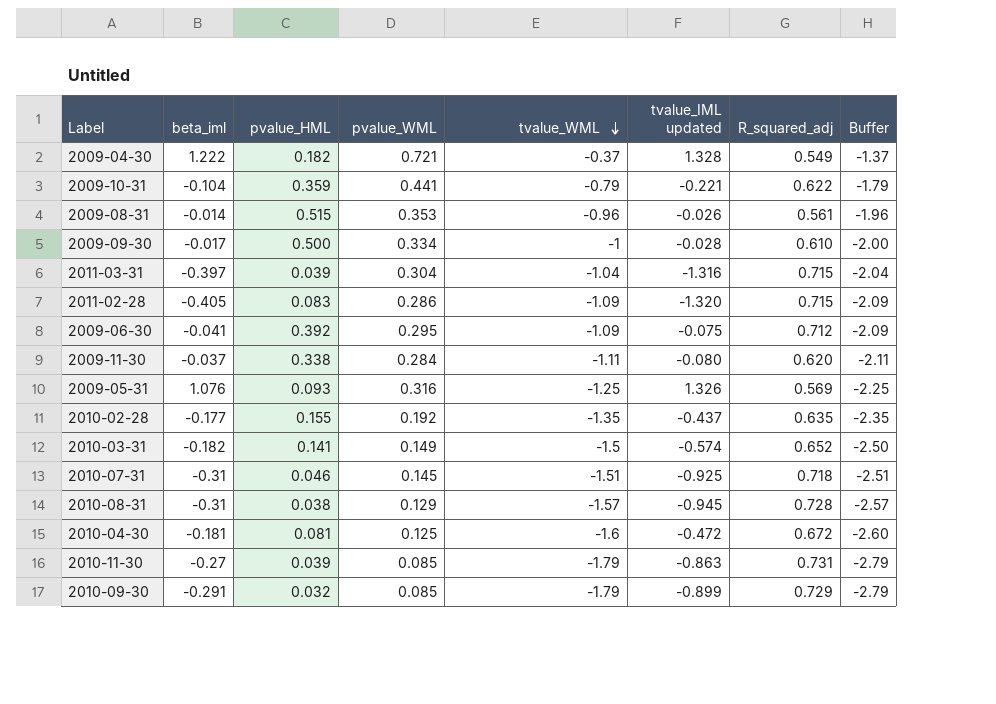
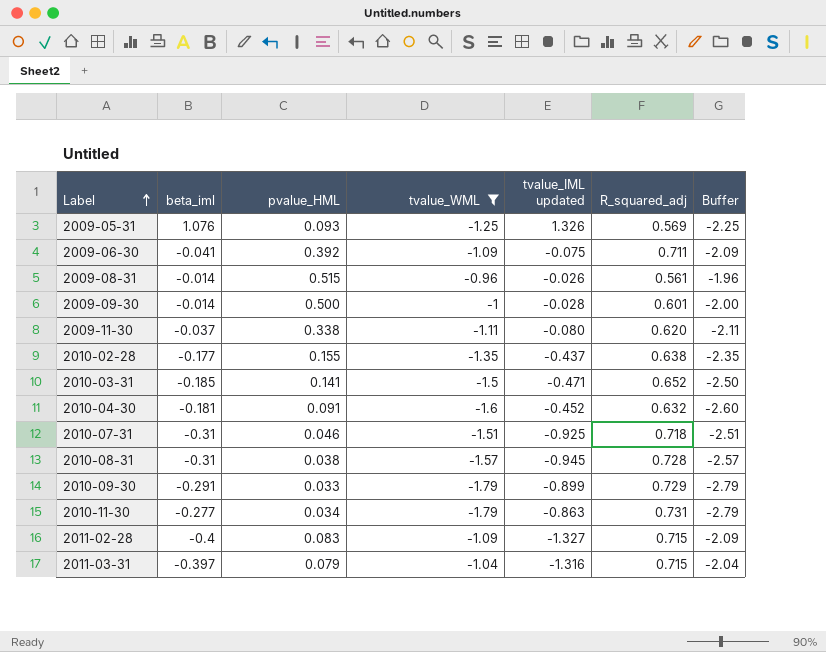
filter: none -> tvalue_WML <= -0.96
row order: tvalue_WML descending -> Label ascending
column pvalue_WML | position: 4 -> none
2009-06-30 | R_squared_adj: 0.712 -> 0.711
2009-09-30 | beta_iml: -0.017 -> -0.014
2009-09-30 | R_squared_adj: 0.610 -> 0.601
2010-02-28 | R_squared_adj: 0.635 -> 0.638
2010-03-31 | beta_iml: -0.182 -> -0.185
2010-03-31 | tvalue_IML updated: -0.574 -> -0.471
2010-04-30 | pvalue_HML: 0.081 -> 0.091
2010-04-30 | tvalue_IML updated: -0.472 -> -0.452
2010-04-30 | R_squared_adj: 0.672 -> 0.632
2010-09-30 | pvalue_HML: 0.032 -> 0.033
2010-11-30 | beta_iml: -0.27 -> -0.277
2010-11-30 | pvalue_HML: 0.039 -> 0.034
2011-02-28 | beta_iml: -0.405 -> -0.4
2011-02-28 | tvalue_IML updated: -1.320 -> -1.327
2011-03-31 | pvalue_HML: 0.039 -> 0.079

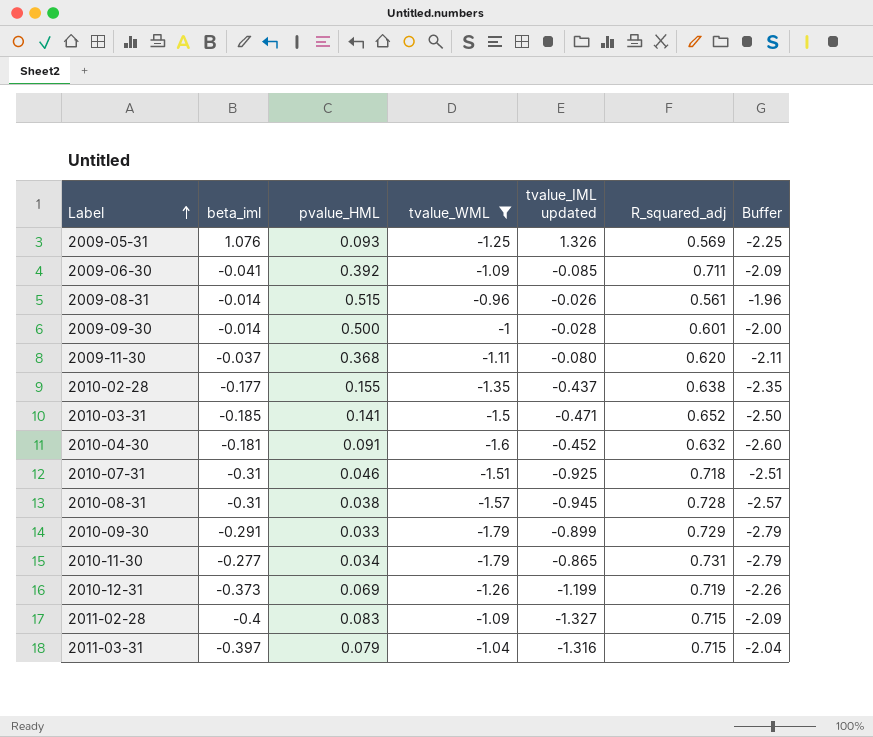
2009-06-30 | tvalue_IML updated: -0.075 -> -0.085
2009-11-30 | pvalue_HML: 0.338 -> 0.368
2010-11-30 | tvalue_IML updated: -0.863 -> -0.865
row 2010-12-31: none -> -0.373 | 0.069 | -1.26 | -1.199 | 0.719 | -2.26

